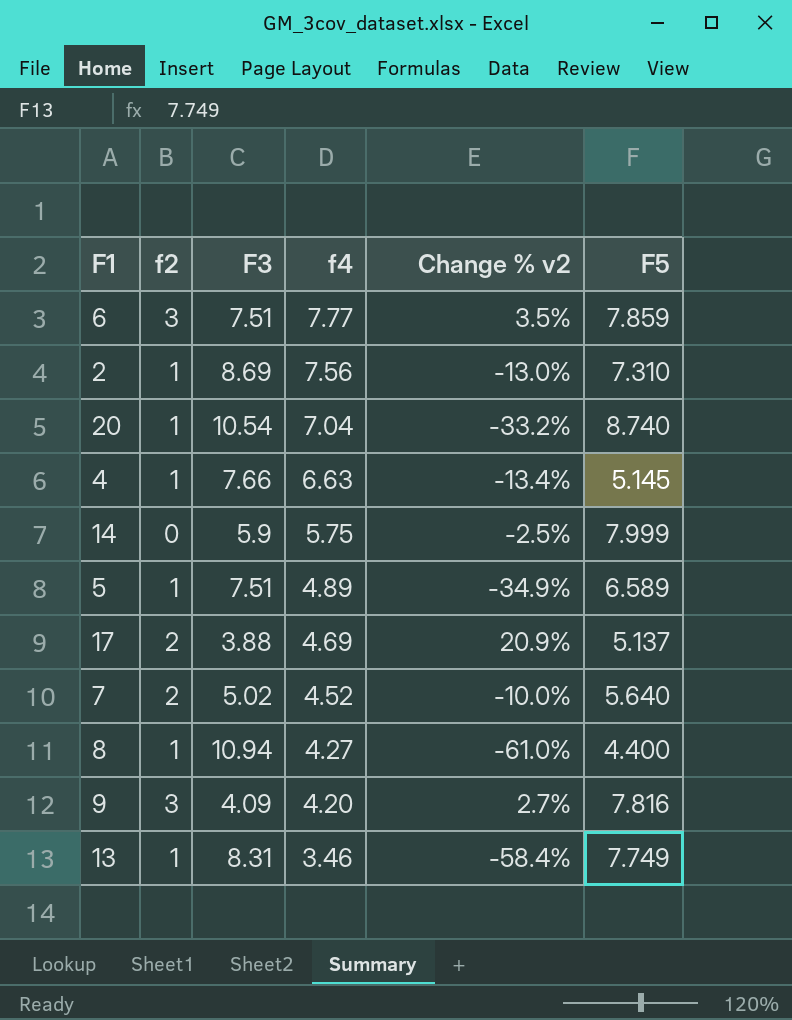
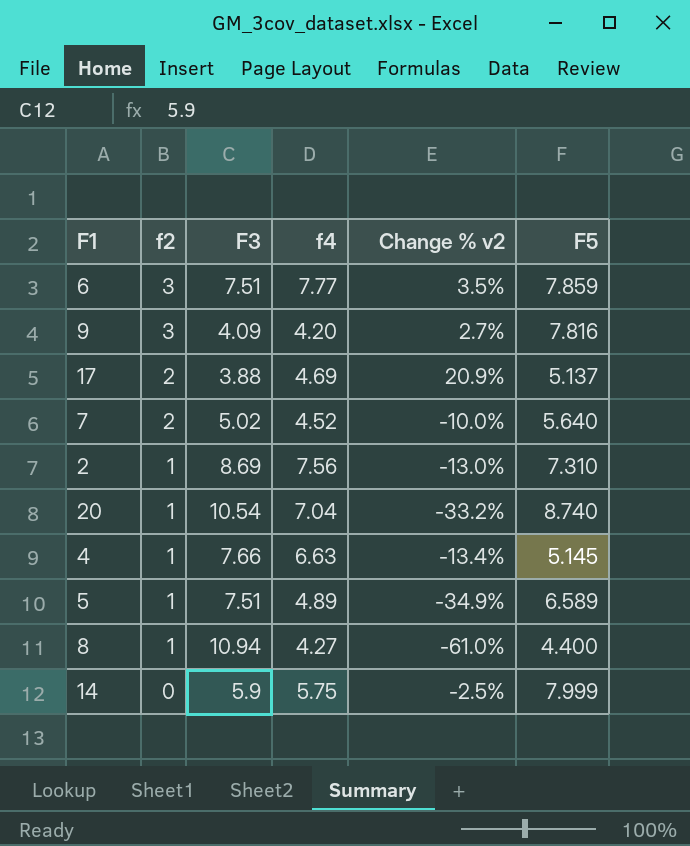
row order: f4 descending -> f2 descending
row 13: 1 | 8.31 | 3.46 | -58.4% | 7.749 -> none

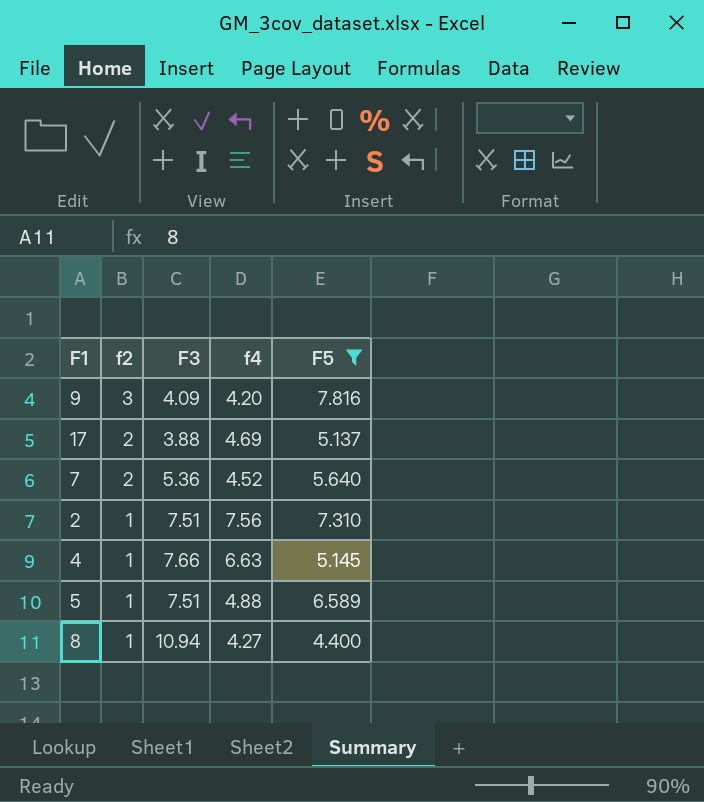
filter: none -> F5 <= 7.816
column Change % v2 | formula: ([f4] - [F3]) / [F3] -> none
7 | F3: 5.02 -> 5.36
2 | F3: 8.69 -> 7.51
5 | f4: 4.89 -> 4.88

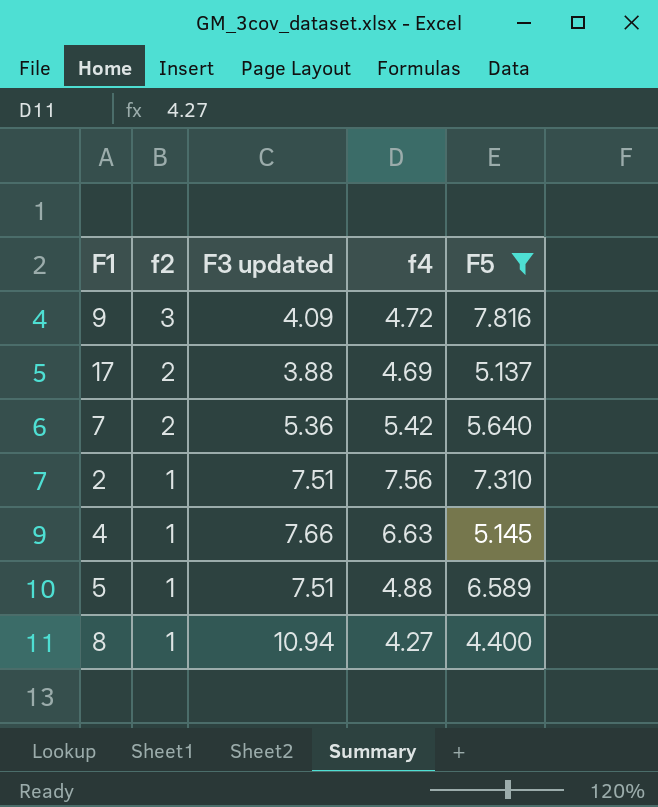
column name: F3 -> F3 updated
9 | f4: 4.20 -> 4.72
7 | f4: 4.52 -> 5.42

